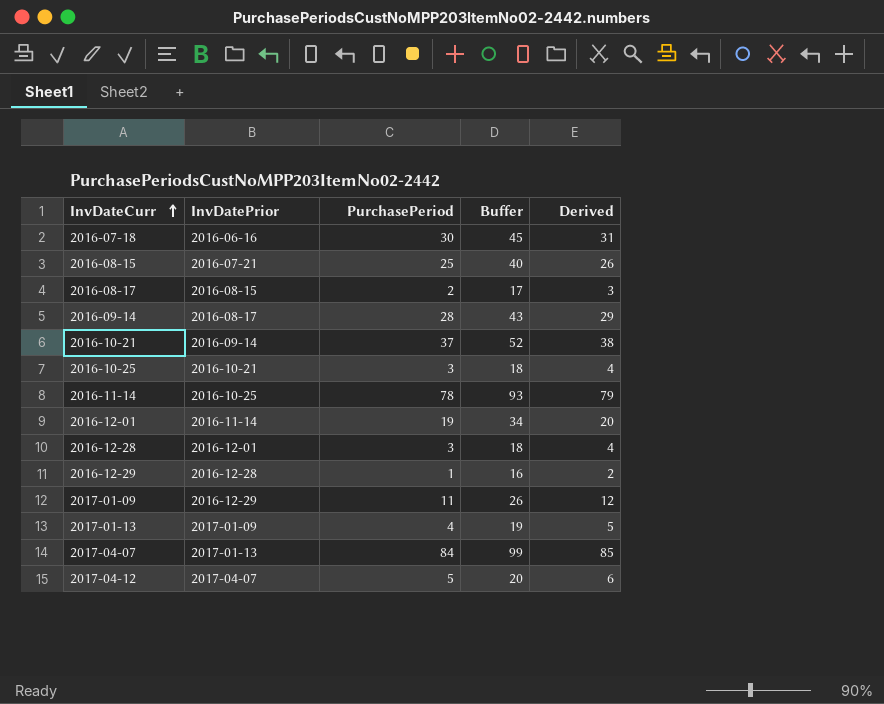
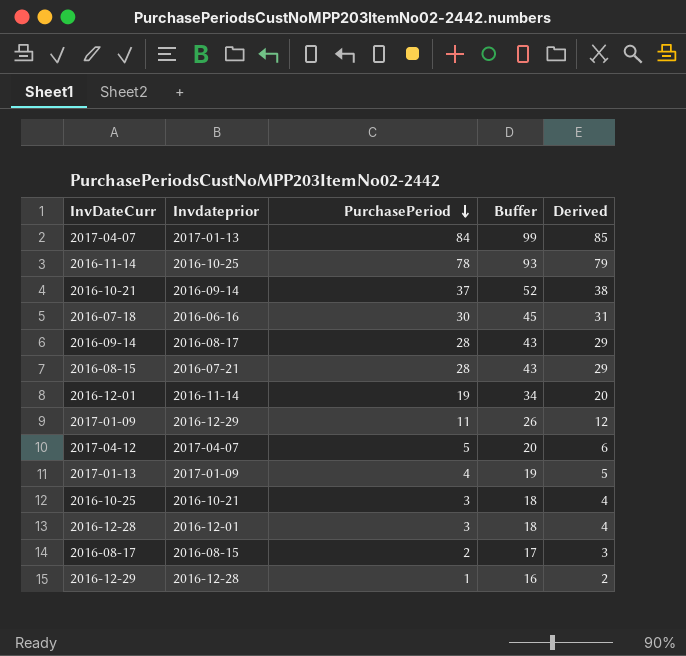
row order: InvDateCurr ascending -> PurchasePeriod descending
column name: InvDatePrior -> Invdateprior
2016-08-15 | PurchasePeriod: 25 -> 28
2016-08-15 | Buffer: 40 -> 43
2016-08-15 | Derived: 26 -> 29

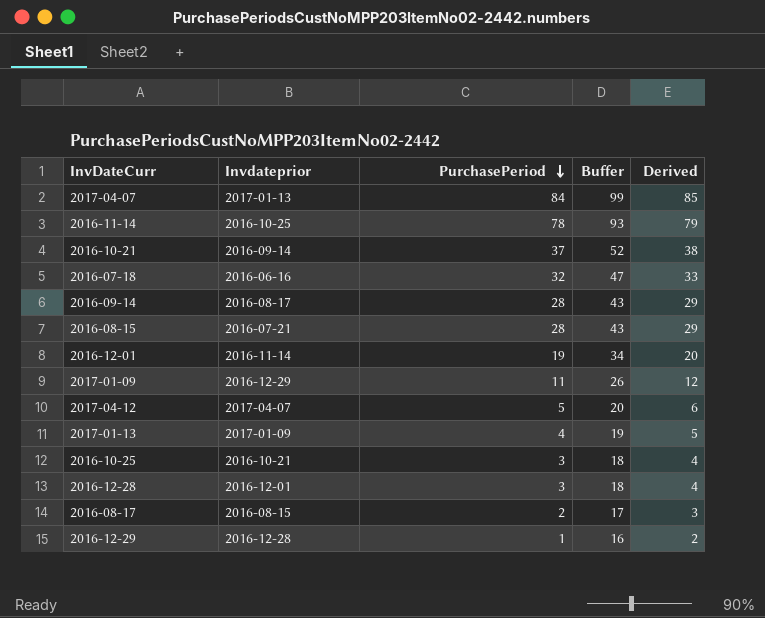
2016-07-18 | PurchasePeriod: 30 -> 32
2016-07-18 | Buffer: 45 -> 47
2016-07-18 | Derived: 31 -> 33

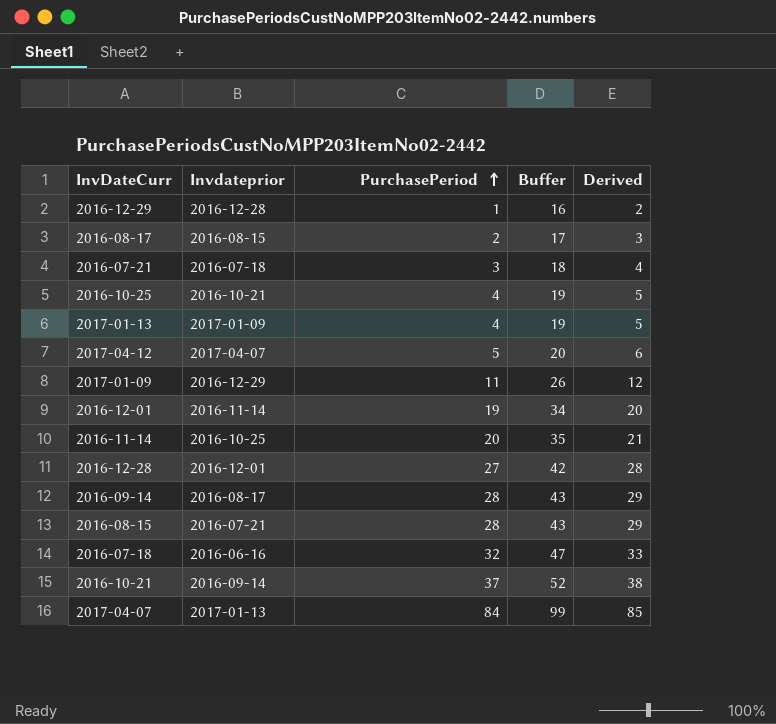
row order: PurchasePeriod descending -> PurchasePeriod ascending
row 2016-07-21: none -> 2016-07-18 | 3 | 18 | 4
2016-10-25 | PurchasePeriod: 3 -> 4
2016-10-25 | Buffer: 18 -> 19
2016-10-25 | Derived: 4 -> 5
2016-11-14 | PurchasePeriod: 78 -> 20
2016-11-14 | Buffer: 93 -> 35
2016-11-14 | Derived: 79 -> 21
2016-12-28 | PurchasePeriod: 3 -> 27
2016-12-28 | Buffer: 18 -> 42
2016-12-28 | Derived: 4 -> 28

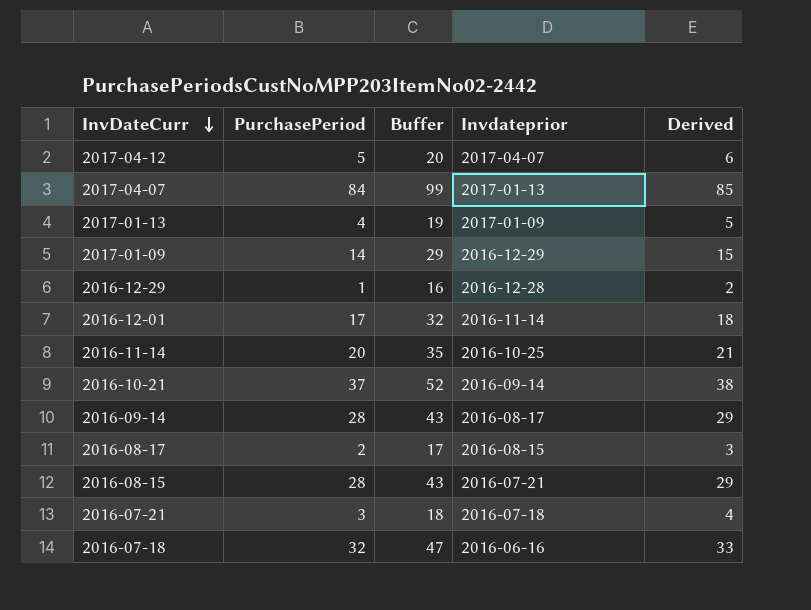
row order: PurchasePeriod ascending -> InvDateCurr descending
column Invdateprior | position: 2 -> 4
row 2016-10-25: 2016-10-21 | 4 | 19 | 5 -> none
row 2016-12-28: 2016-12-01 | 27 | 42 | 28 -> none
2017-01-09 | PurchasePeriod: 11 -> 14
2017-01-09 | Buffer: 26 -> 29
2017-01-09 | Derived: 12 -> 15
2016-12-01 | PurchasePeriod: 19 -> 17
2016-12-01 | Buffer: 34 -> 32
2016-12-01 | Derived: 20 -> 18

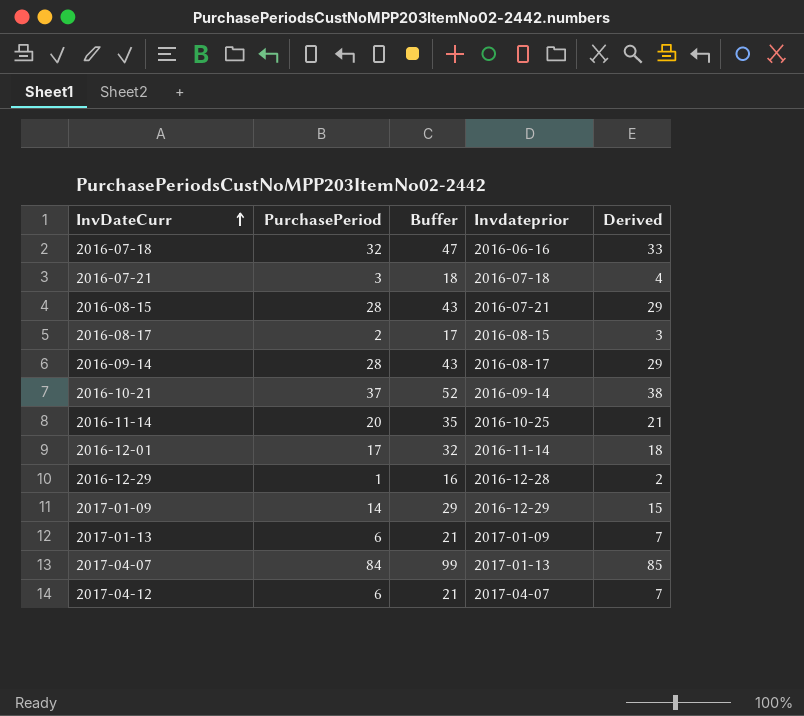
row order: InvDateCurr descending -> InvDateCurr ascending
2017-01-13 | PurchasePeriod: 4 -> 6
2017-01-13 | Buffer: 19 -> 21
2017-01-13 | Derived: 5 -> 7
2017-04-12 | PurchasePeriod: 5 -> 6
2017-04-12 | Buffer: 20 -> 21
2017-04-12 | Derived: 6 -> 7

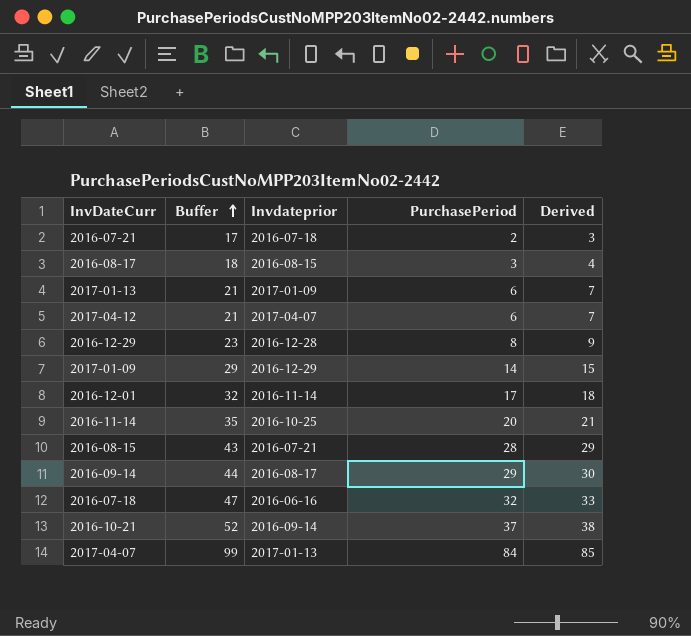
row order: InvDateCurr ascending -> Buffer ascending
column PurchasePeriod | position: 2 -> 4
2016-07-21 | Buffer: 18 -> 17
2016-07-21 | PurchasePeriod: 3 -> 2
2016-07-21 | Derived: 4 -> 3
2016-08-17 | Buffer: 17 -> 18
2016-08-17 | PurchasePeriod: 2 -> 3
2016-08-17 | Derived: 3 -> 4
2016-12-29 | Buffer: 16 -> 23
2016-12-29 | PurchasePeriod: 1 -> 8
2016-12-29 | Derived: 2 -> 9
2016-09-14 | Buffer: 43 -> 44
2016-09-14 | PurchasePeriod: 28 -> 29
2016-09-14 | Derived: 29 -> 30

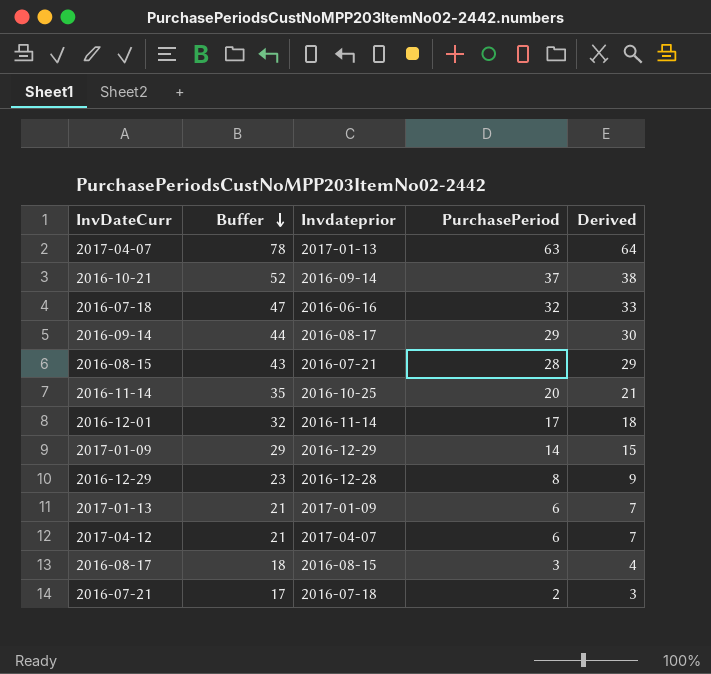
row order: Buffer ascending -> Buffer descending
2017-04-07 | Buffer: 99 -> 78
2017-04-07 | PurchasePeriod: 84 -> 63
2017-04-07 | Derived: 85 -> 64

